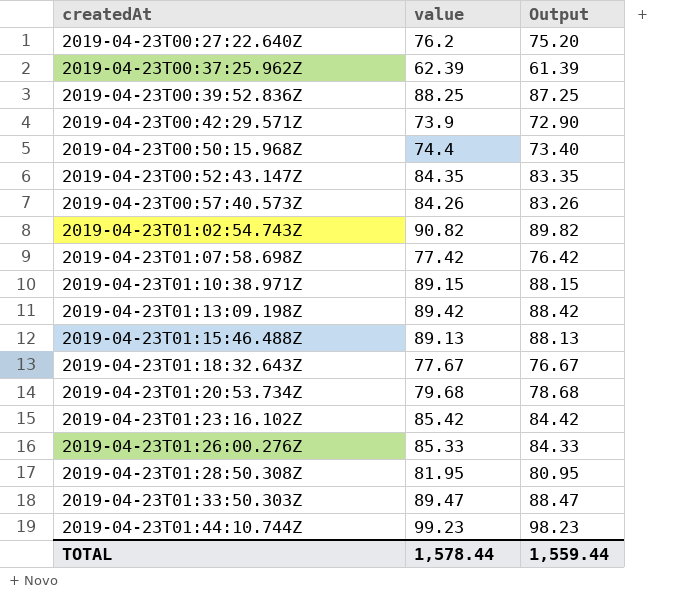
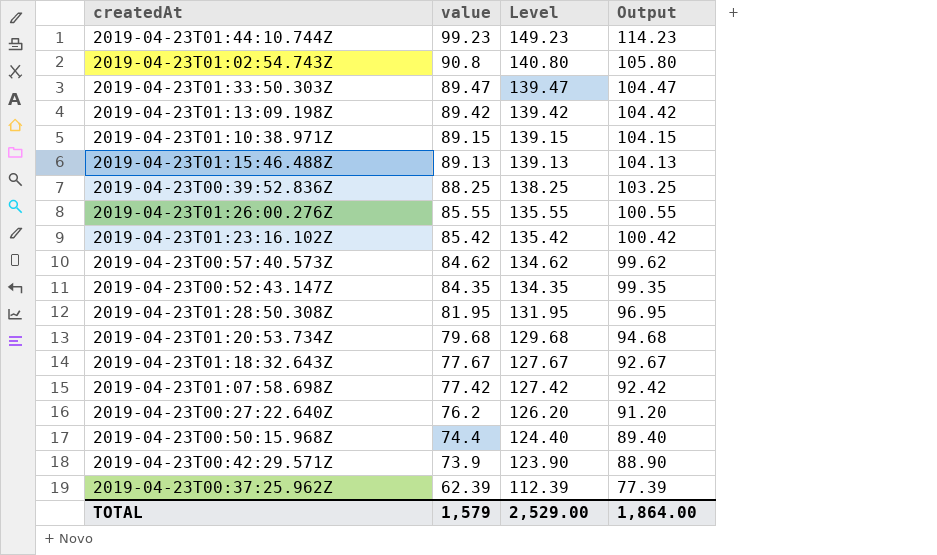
row order: createdAt ascending -> value descending
column Level | formula: none -> [value] + 50
column Output | formula: [value] - 1 -> [value] + 15
2019-04-23T01:02:54.743Z | value: 90.82 -> 90.8
2019-04-23T01:26:00.276Z | value: 85.33 -> 85.55
2019-04-23T00:57:40.573Z | value: 84.26 -> 84.62
TOTAL | value: 1,578.44 -> 1,579
TOTAL | Output: 1,559.44 -> 1,864.00

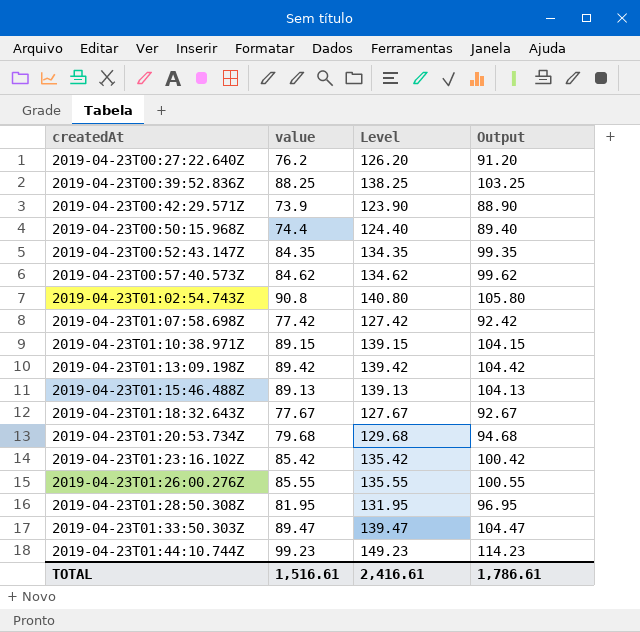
row order: value descending -> createdAt ascending
row 2019-04-23T00:37:25.962Z: 62.39 | 112.39 | 77.39 -> none
TOTAL | value: 1,579 -> 1,516.61
TOTAL | Level: 2,529.00 -> 2,416.61
TOTAL | Output: 1,864.00 -> 1,786.61

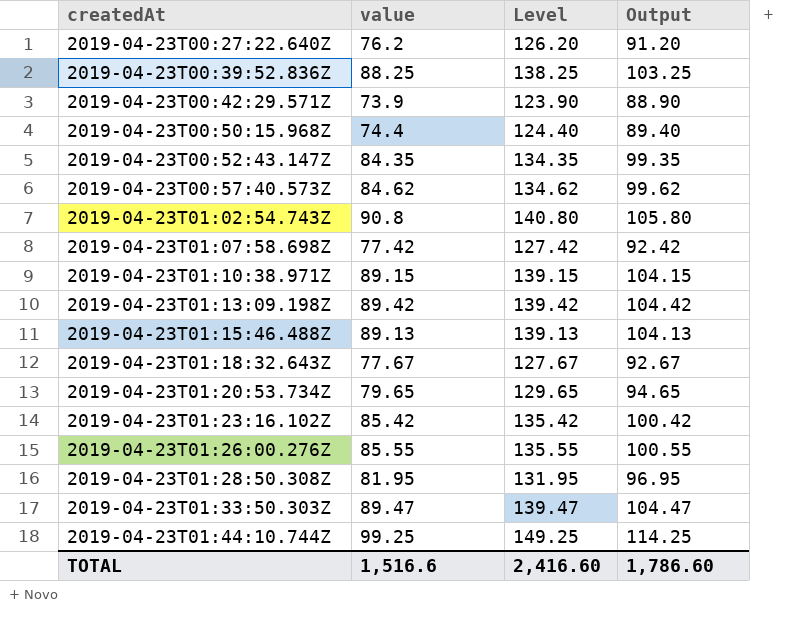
2019-04-23T01:20:53.734Z | value: 79.68 -> 79.65
2019-04-23T01:20:53.734Z | Level: 129.68 -> 129.65
2019-04-23T01:20:53.734Z | Output: 94.68 -> 94.65
2019-04-23T01:44:10.744Z | value: 99.23 -> 99.25
2019-04-23T01:44:10.744Z | Level: 149.23 -> 149.25
2019-04-23T01:44:10.744Z | Output: 114.23 -> 114.25
TOTAL | value: 1,516.61 -> 1,516.6
TOTAL | Level: 2,416.61 -> 2,416.60
TOTAL | Output: 1,786.61 -> 1,786.60

